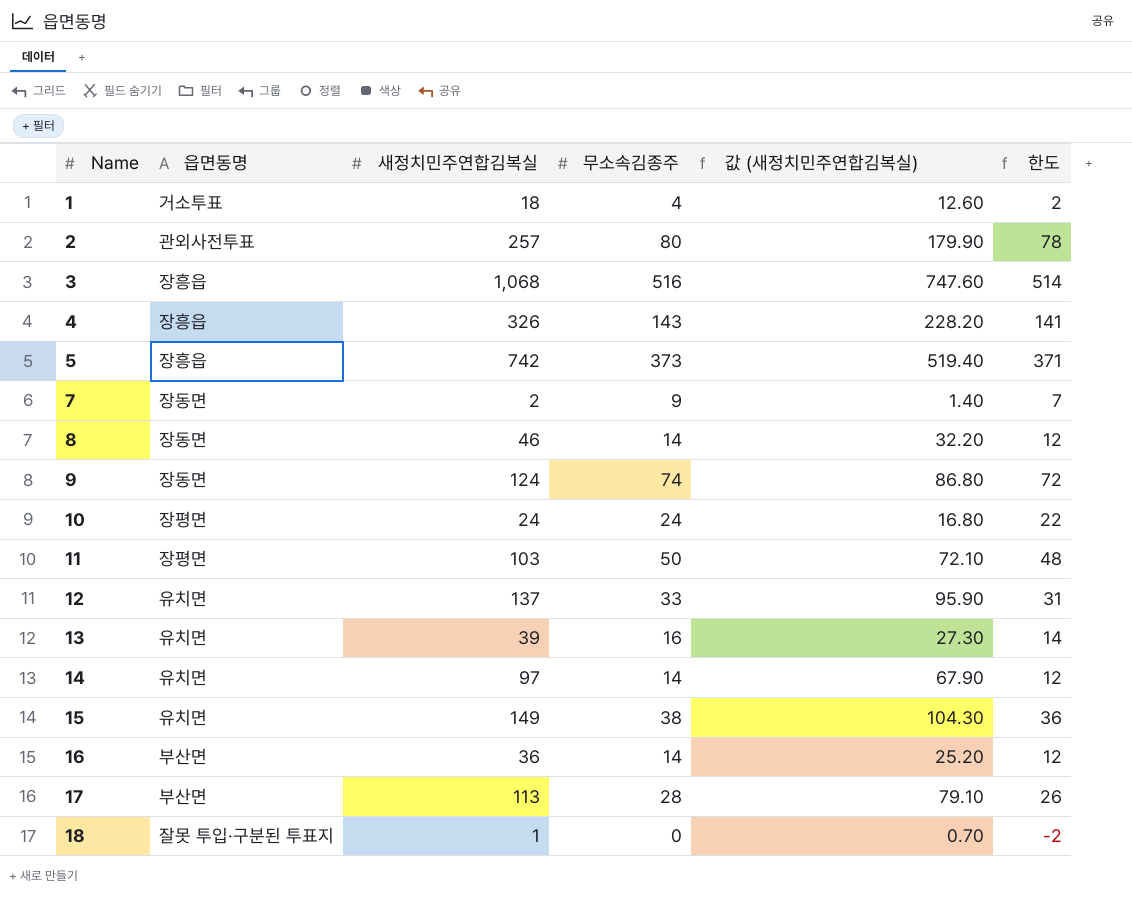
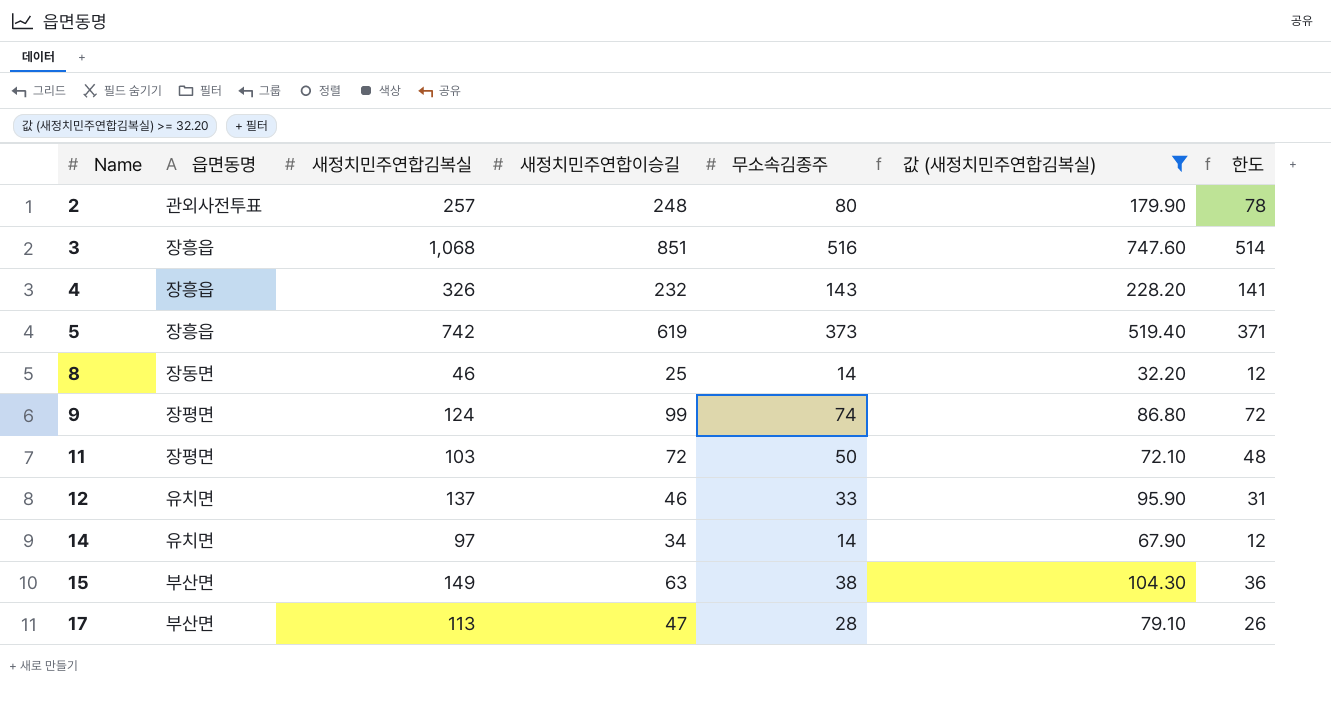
filter: none -> 값 (새정치민주연합김복실) >= 32.20
column 새정치민주연합이승길 | position: none -> 4
9 | 읍면동명: 장동면 -> 장평면
15 | 읍면동명: 유치면 -> 부산면

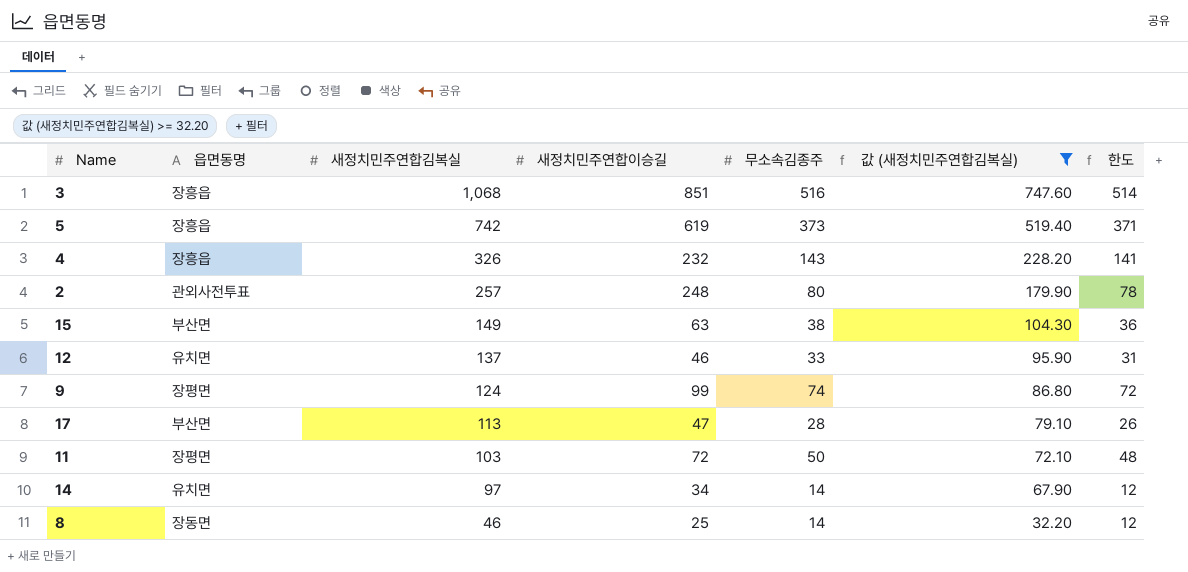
row order: Name ascending -> 새정치민주연합김복실 descending

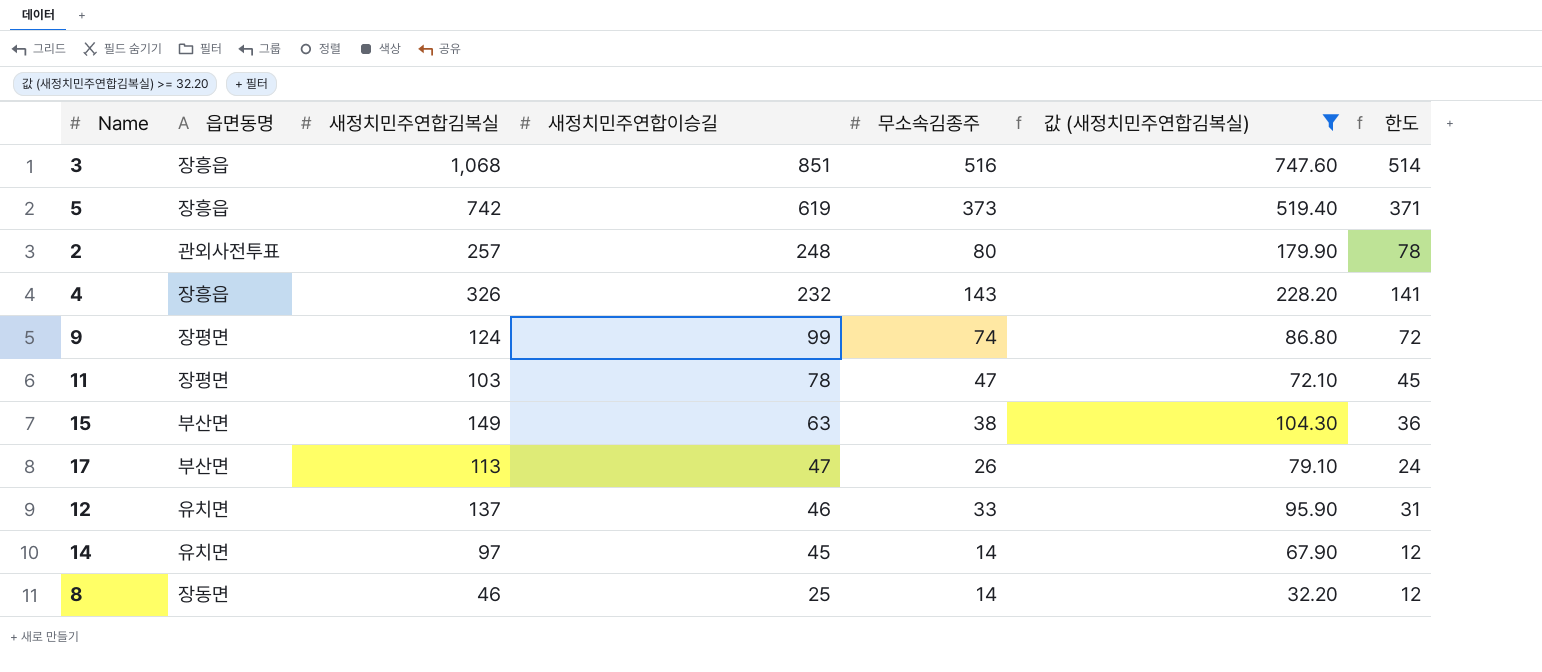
row order: 새정치민주연합김복실 descending -> 새정치민주연합이승길 descending
11 | 새정치민주연합이승길: 72 -> 78
11 | 무소속김종주: 50 -> 47
11 | 한도: 48 -> 45
17 | 무소속김종주: 28 -> 26
17 | 한도: 26 -> 24
14 | 새정치민주연합이승길: 34 -> 45

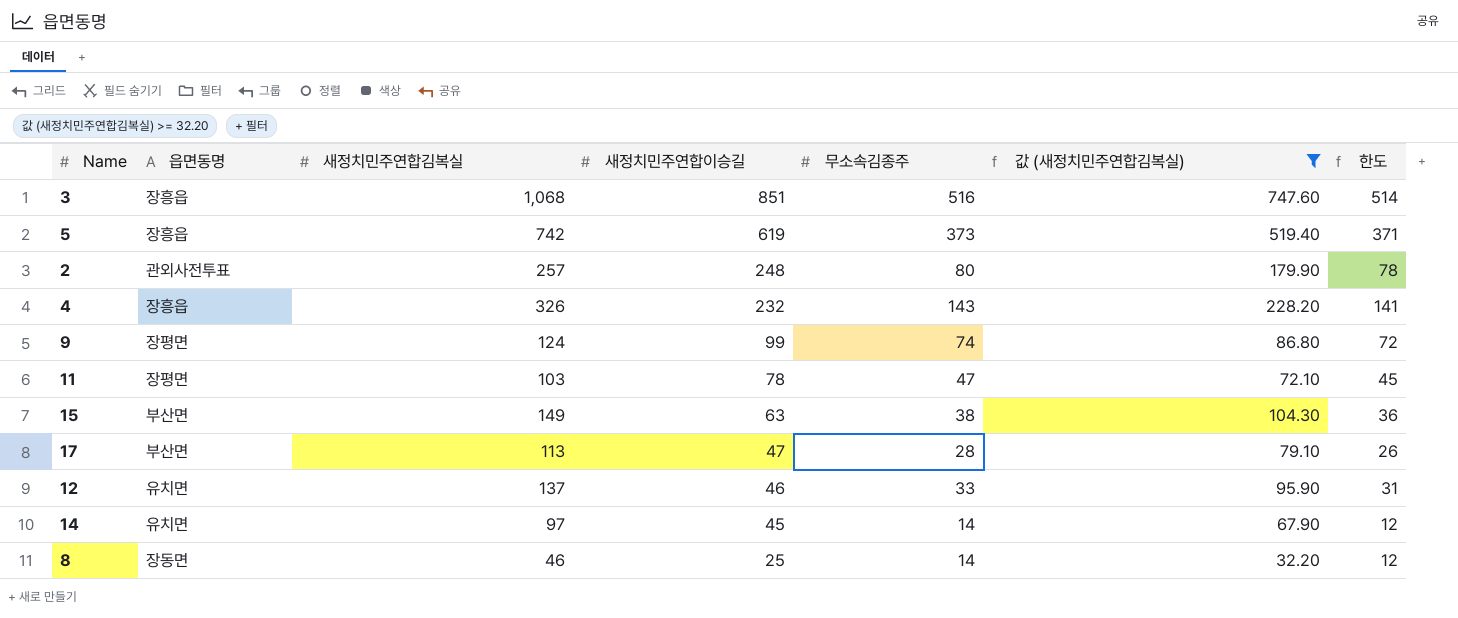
17 | 무소속김종주: 26 -> 28
17 | 한도: 24 -> 26

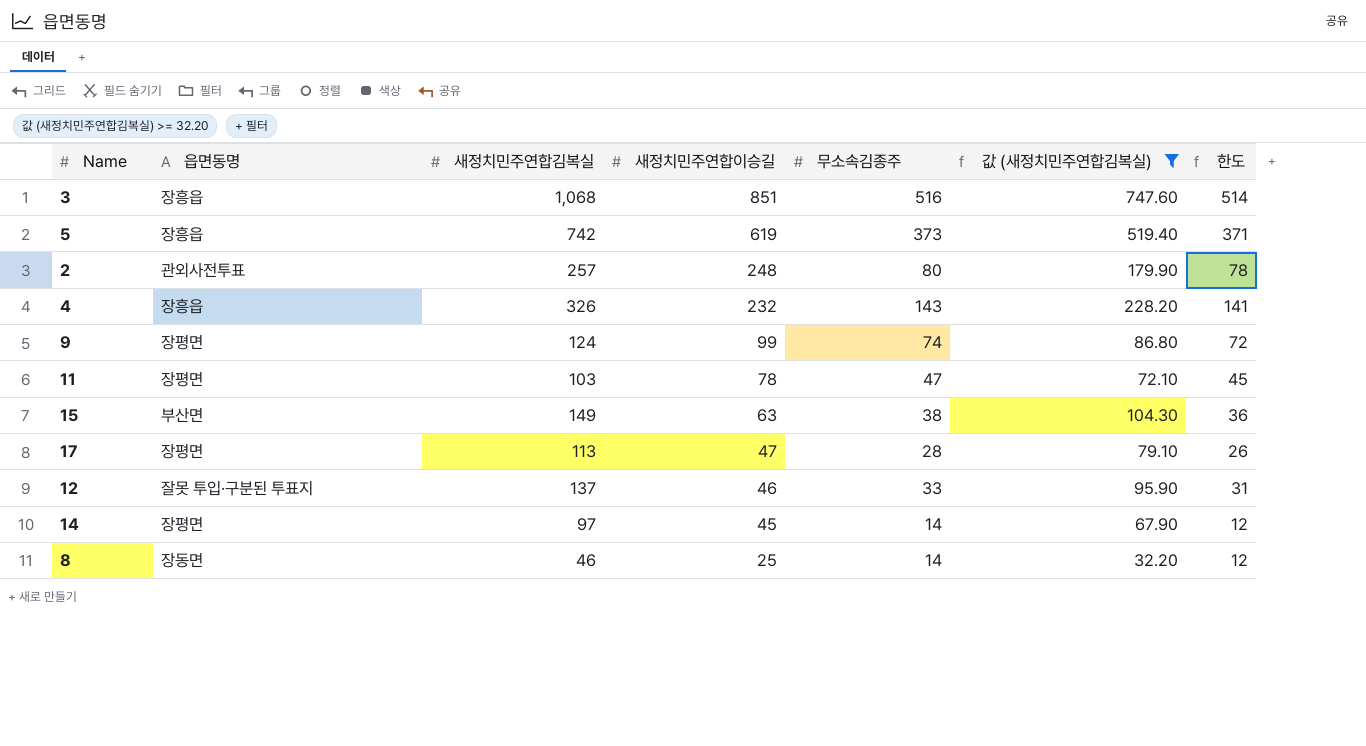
17 | 읍면동명: 부산면 -> 장평면
12 | 읍면동명: 유치면 -> 잘못 투입·구분된 투표지
14 | 읍면동명: 유치면 -> 장평면

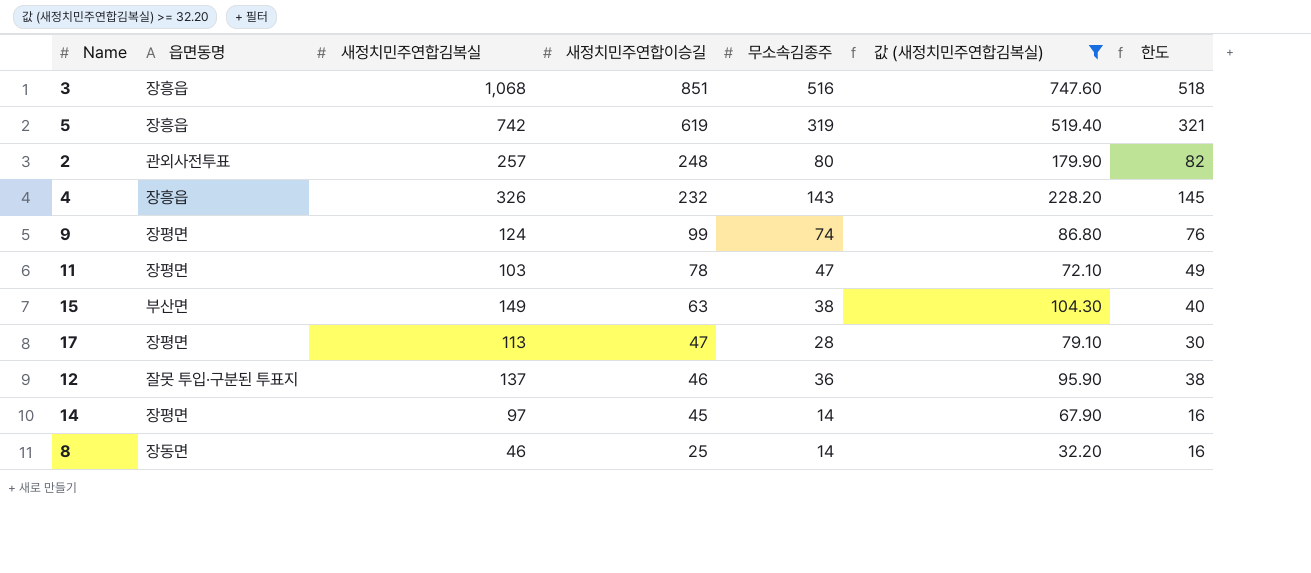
column 한도 | formula: [무소속김종주] - 2 -> [무소속김종주] + 2
5 | 무소속김종주: 373 -> 319
12 | 무소속김종주: 33 -> 36

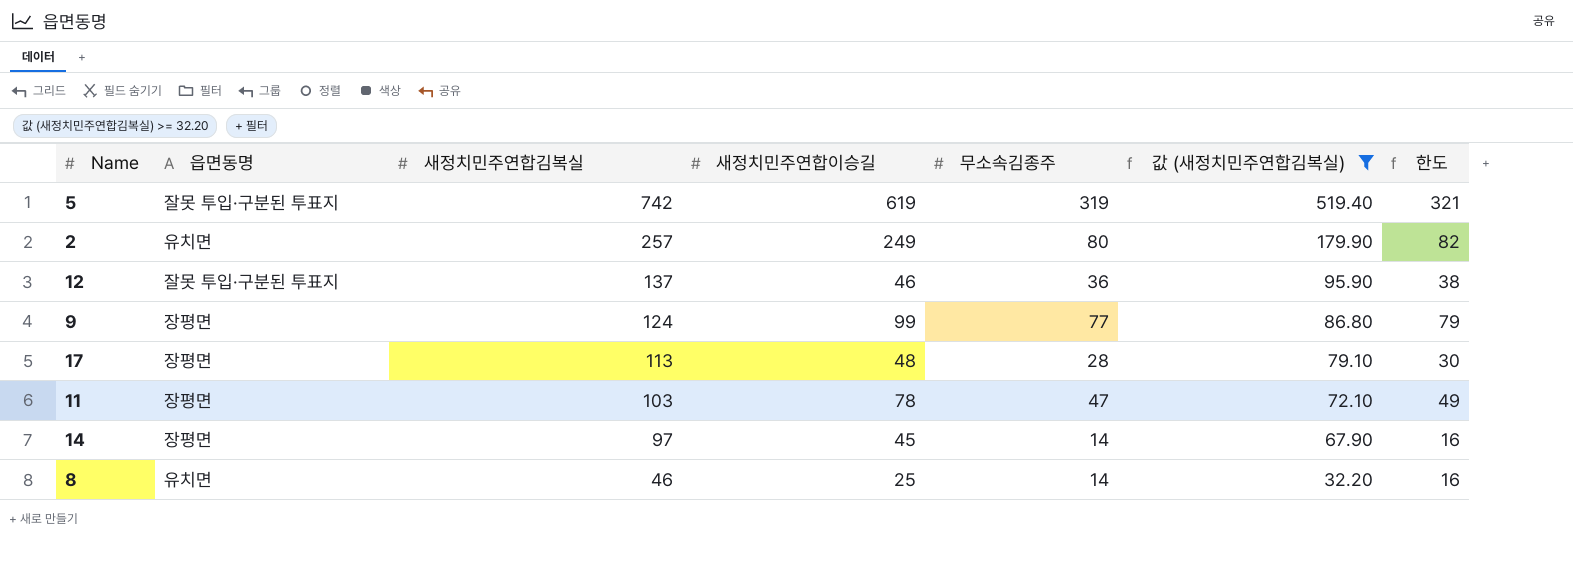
row order: 새정치민주연합이승길 descending -> 새정치민주연합김복실 descending
row 3: 장흥읍 | 1,068 | 851 | 516 | 747.60 | 518 -> none
row 4: 장흥읍 | 326 | 232 | 143 | 228.20 | 145 -> none
row 15: 부산면 | 149 | 63 | 38 | 104.30 | 40 -> none
5 | 읍면동명: 장흥읍 -> 잘못 투입·구분된 투표지
2 | 읍면동명: 관외사전투표 -> 유치면
2 | 새정치민주연합이승길: 248 -> 249
9 | 무소속김종주: 74 -> 77
9 | 한도: 76 -> 79
17 | 새정치민주연합이승길: 47 -> 48
8 | 읍면동명: 장동면 -> 유치면

